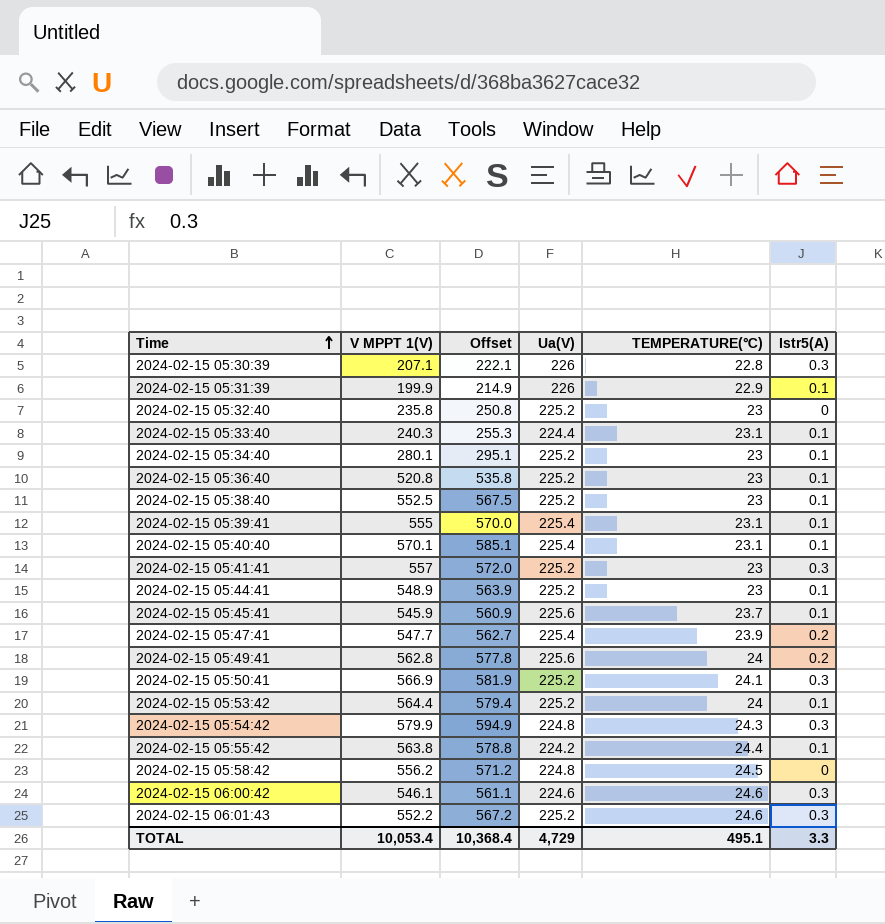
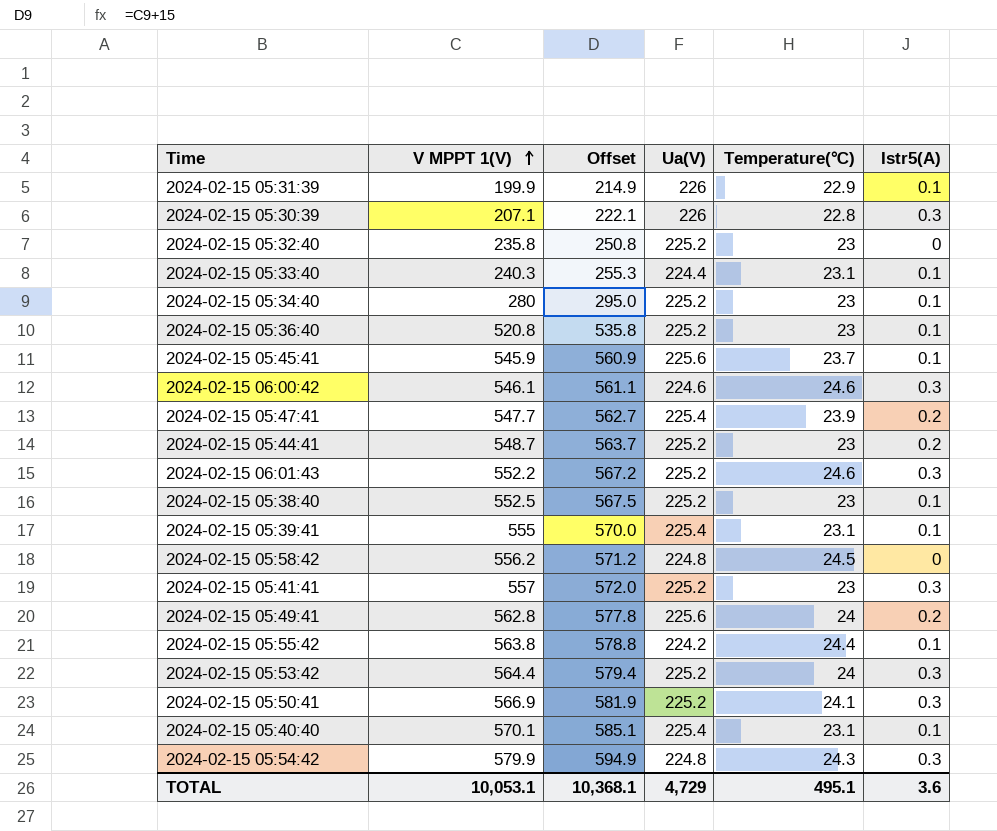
row order: Time ascending -> V MPPT 1(V) ascending
column name: TEMPERATURE(℃) -> Temperature(℃)
2024-02-15 05:34:40 | V MPPT 1(V): 280.1 -> 280
2024-02-15 05:34:40 | Offset: 295.1 -> 295.0
2024-02-15 05:44:41 | V MPPT 1(V): 548.9 -> 548.7
2024-02-15 05:44:41 | Offset: 563.9 -> 563.7
2024-02-15 05:44:41 | Istr5(A): 0.1 -> 0.2
2024-02-15 05:53:42 | Istr5(A): 0.1 -> 0.3
TOTAL | V MPPT 1(V): 10,053.4 -> 10,053.1
TOTAL | Offset: 10,368.4 -> 10,368.1
TOTAL | Istr5(A): 3.3 -> 3.6

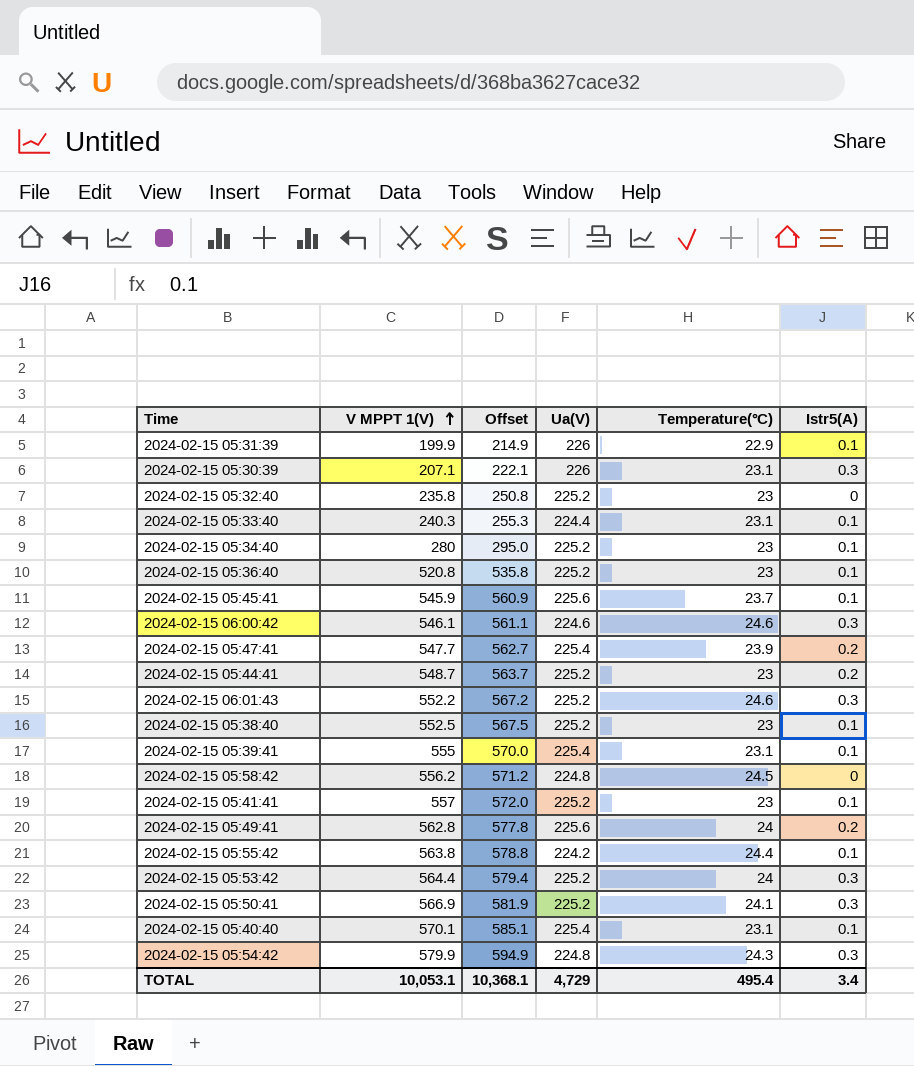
2024-02-15 05:30:39 | Temperature(℃): 22.8 -> 23.1
2024-02-15 05:41:41 | Istr5(A): 0.3 -> 0.1
TOTAL | Temperature(℃): 495.1 -> 495.4
TOTAL | Istr5(A): 3.6 -> 3.4

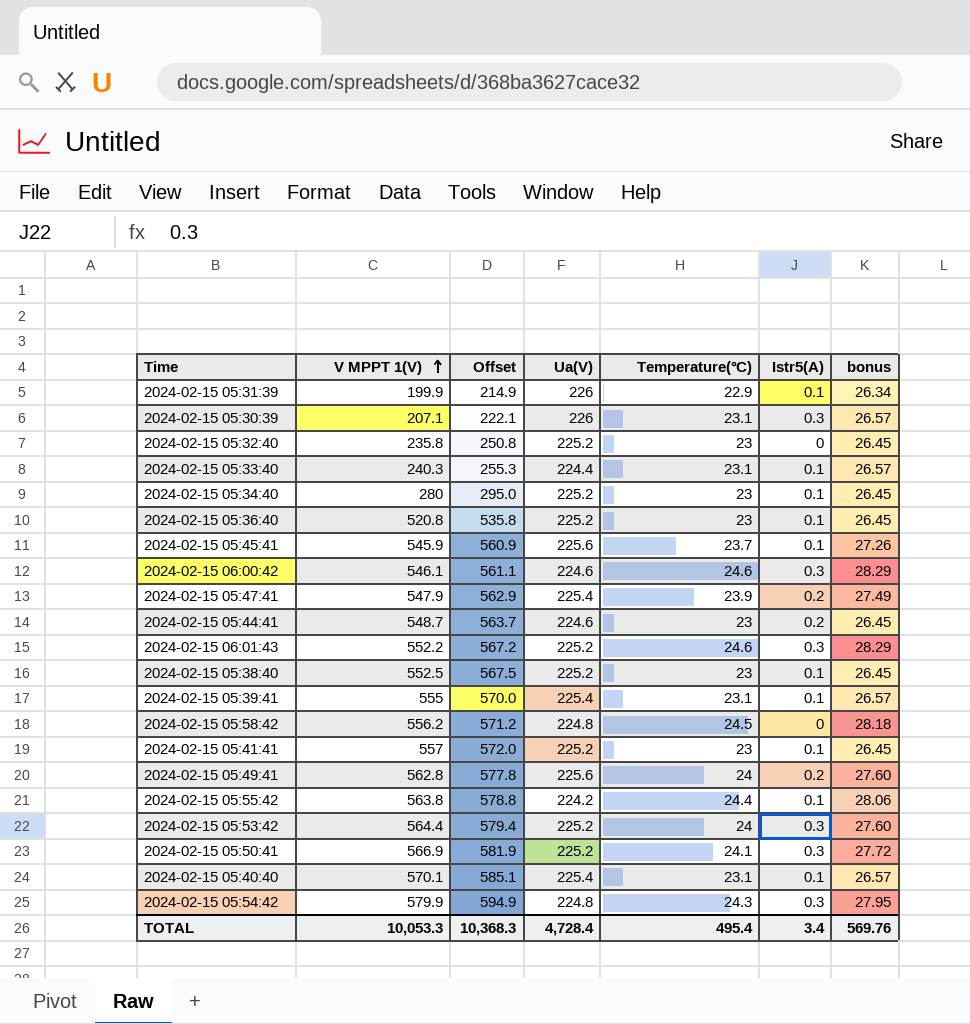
column bonus | formula: none -> [Temperature(℃)] * 1.15
2024-02-15 05:47:41 | V MPPT 1(V): 547.7 -> 547.9
2024-02-15 05:47:41 | Offset: 562.7 -> 562.9
2024-02-15 05:44:41 | Ua(V): 225.2 -> 224.6
TOTAL | V MPPT 1(V): 10,053.1 -> 10,053.3
TOTAL | Offset: 10,368.1 -> 10,368.3
TOTAL | Ua(V): 4,729 -> 4,728.4

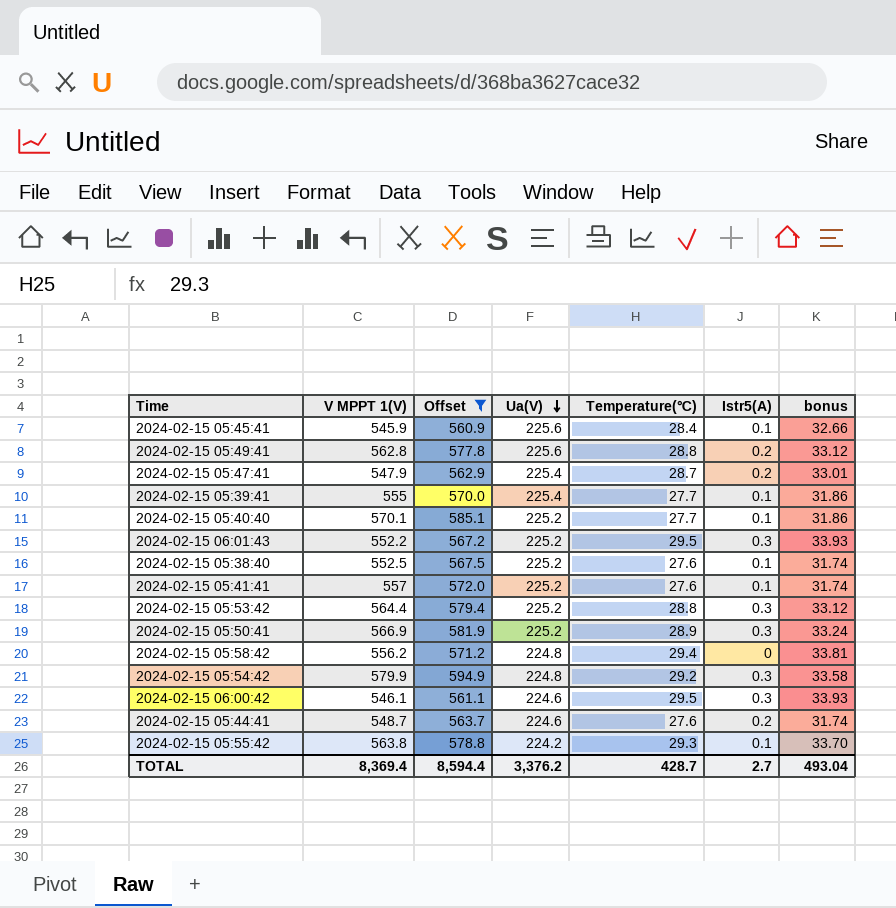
filter: none -> Offset >= 560.9
row order: V MPPT 1(V) ascending -> Ua(V) descending
2024-02-15 05:45:41 | Temperature(℃): 23.7 -> 28.4
2024-02-15 05:45:41 | bonus: 27.26 -> 32.66
2024-02-15 05:49:41 | Temperature(℃): 24 -> 28.8
2024-02-15 05:49:41 | bonus: 27.60 -> 33.12
2024-02-15 05:47:41 | Temperature(℃): 23.9 -> 28.7
2024-02-15 05:47:41 | bonus: 27.49 -> 33.01
2024-02-15 05:39:41 | Temperature(℃): 23.1 -> 27.7
2024-02-15 05:39:41 | bonus: 26.57 -> 31.86
2024-02-15 05:40:40 | Ua(V): 225.4 -> 225.2
2024-02-15 05:40:40 | Temperature(℃): 23.1 -> 27.7
2024-02-15 05:40:40 | bonus: 26.57 -> 31.86
2024-02-15 06:01:43 | Temperature(℃): 24.6 -> 29.5
2024-02-15 06:01:43 | bonus: 28.29 -> 33.93
2024-02-15 05:38:40 | Temperature(℃): 23 -> 27.6
2024-02-15 05:38:40 | bonus: 26.45 -> 31.74
2024-02-15 05:41:41 | Temperature(℃): 23 -> 27.6
2024-02-15 05:41:41 | bonus: 26.45 -> 31.74
2024-02-15 05:53:42 | Temperature(℃): 24 -> 28.8
2024-02-15 05:53:42 | bonus: 27.60 -> 33.12
2024-02-15 05:50:41 | Temperature(℃): 24.1 -> 28.9
2024-02-15 05:50:41 | bonus: 27.72 -> 33.24
2024-02-15 05:58:42 | Temperature(℃): 24.5 -> 29.4
2024-02-15 05:58:42 | bonus: 28.18 -> 33.81
2024-02-15 05:54:42 | Temperature(℃): 24.3 -> 29.2
2024-02-15 05:54:42 | bonus: 27.95 -> 33.58
2024-02-15 06:00:42 | Temperature(℃): 24.6 -> 29.5
2024-02-15 06:00:42 | bonus: 28.29 -> 33.93
2024-02-15 05:44:41 | Temperature(℃): 23 -> 27.6
2024-02-15 05:44:41 | bonus: 26.45 -> 31.74
2024-02-15 05:55:42 | Temperature(℃): 24.4 -> 29.3
2024-02-15 05:55:42 | bonus: 28.06 -> 33.70
TOTAL | V MPPT 1(V): 10,053.3 -> 8,369.4
TOTAL | Offset: 10,368.3 -> 8,594.4
TOTAL | Ua(V): 4,728.4 -> 3,376.2
TOTAL | Temperature(℃): 495.4 -> 428.7
TOTAL | Istr5(A): 3.4 -> 2.7
TOTAL | bonus: 569.76 -> 493.04

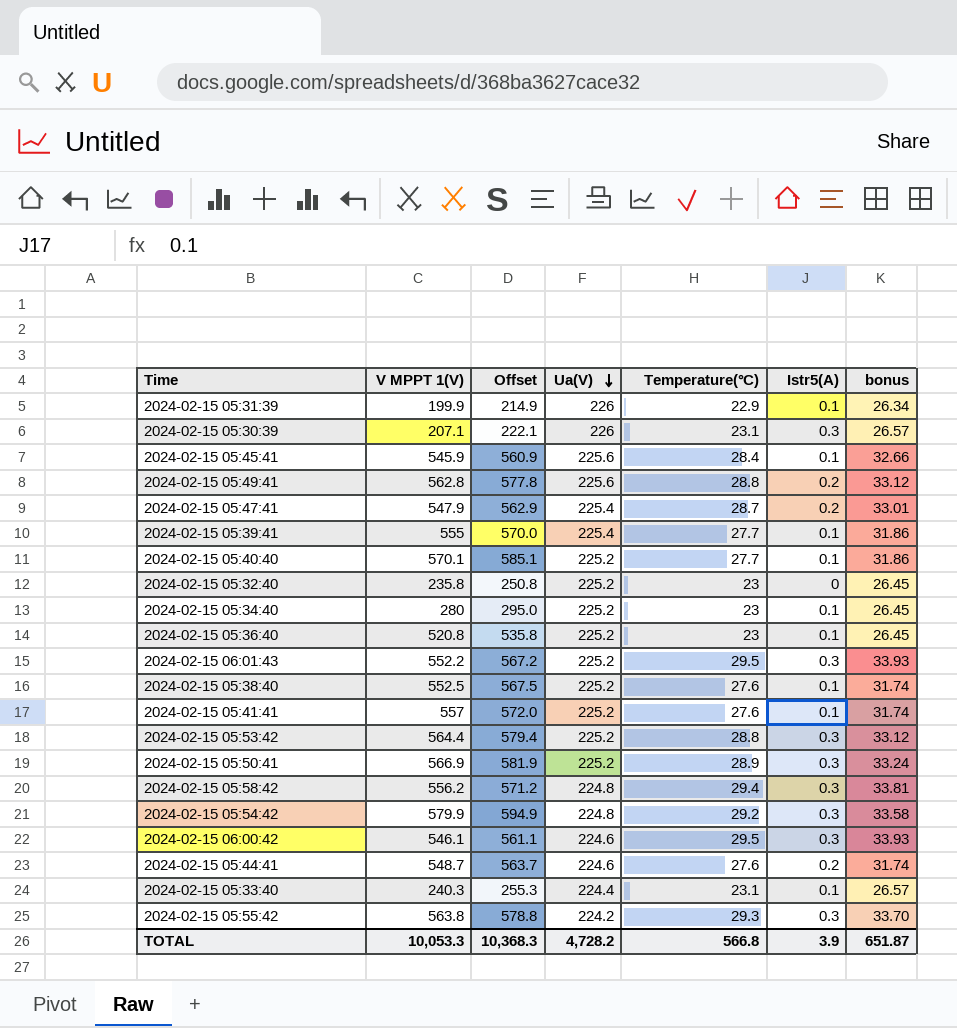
filter: Offset >= 560.9 -> none
2024-02-15 05:58:42 | Istr5(A): 0 -> 0.3
2024-02-15 05:55:42 | Istr5(A): 0.1 -> 0.3
TOTAL | V MPPT 1(V): 8,369.4 -> 10,053.3
TOTAL | Offset: 8,594.4 -> 10,368.3
TOTAL | Ua(V): 3,376.2 -> 4,728.2
TOTAL | Temperature(℃): 428.7 -> 566.8
TOTAL | Istr5(A): 2.7 -> 3.9
TOTAL | bonus: 493.04 -> 651.87

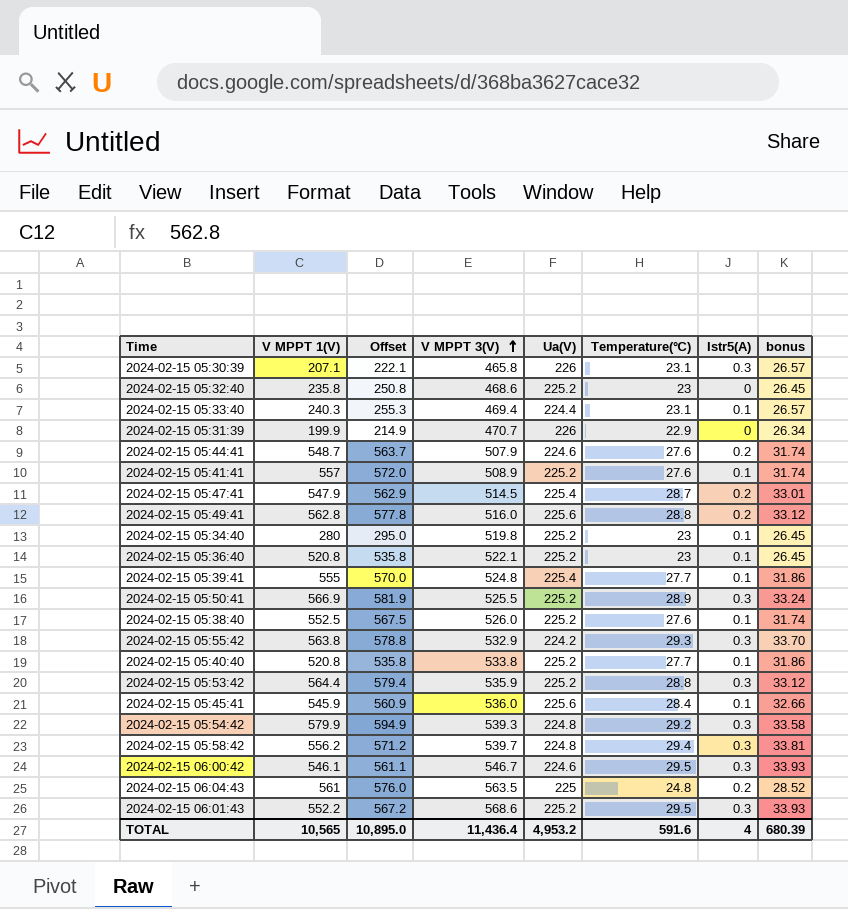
row order: Ua(V) descending -> V MPPT 3(V) ascending
column V MPPT 3(V) | position: none -> 4
2024-02-15 05:31:39 | Istr5(A): 0.1 -> 0
2024-02-15 05:40:40 | V MPPT 1(V): 570.1 -> 520.8
2024-02-15 05:40:40 | Offset: 585.1 -> 535.8
row 2024-02-15 06:04:43: none -> 561 | 576.0 | 563.5 | 225 | 24.8 | 0.2 | 28.52
TOTAL | V MPPT 1(V): 10,053.3 -> 10,565
TOTAL | Offset: 10,368.3 -> 10,895.0
TOTAL | Ua(V): 4,728.2 -> 4,953.2
TOTAL | Temperature(℃): 566.8 -> 591.6
TOTAL | Istr5(A): 3.9 -> 4
TOTAL | bonus: 651.87 -> 680.39

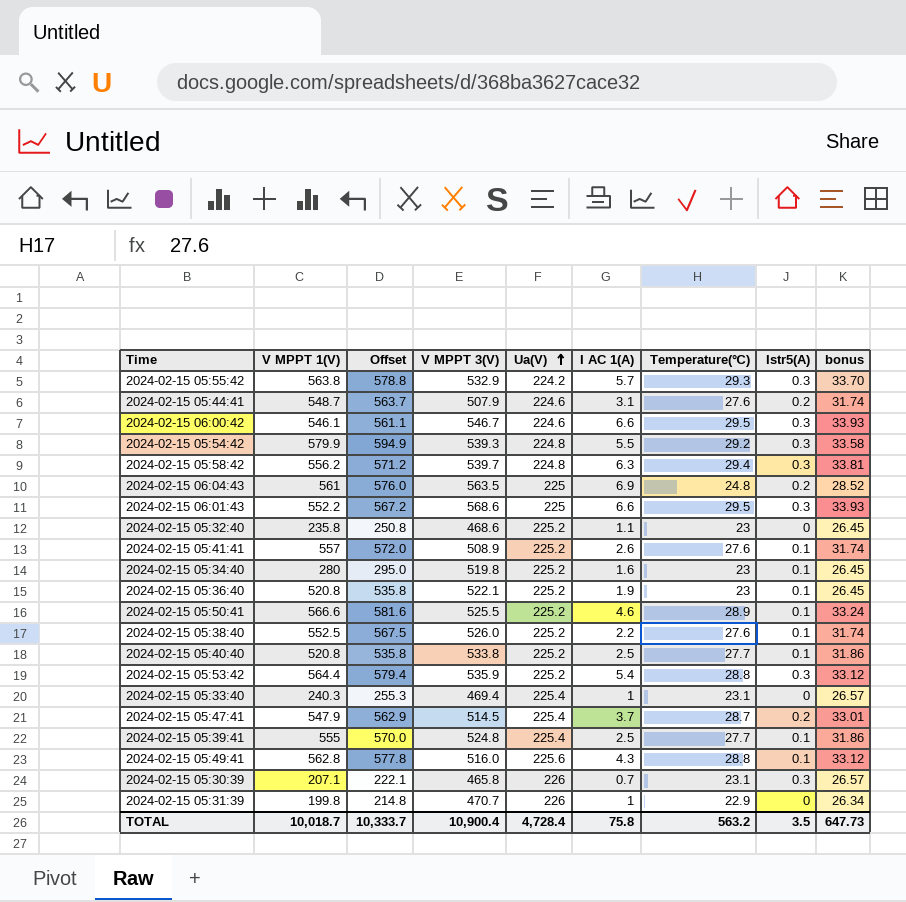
row order: V MPPT 3(V) ascending -> Ua(V) ascending
column I AC 1(A) | position: none -> 6
row 2024-02-15 05:45:41: 545.9 | 560.9 | 536.0 | 225.6 | 28.4 | 0.1 | 32.66 -> none
2024-02-15 06:01:43 | Ua(V): 225.2 -> 225
2024-02-15 05:50:41 | V MPPT 1(V): 566.9 -> 566.6
2024-02-15 05:50:41 | Offset: 581.9 -> 581.6
2024-02-15 05:50:41 | Istr5(A): 0.3 -> 0.1
2024-02-15 05:33:40 | Ua(V): 224.4 -> 225.4
2024-02-15 05:33:40 | Istr5(A): 0.1 -> 0
2024-02-15 05:49:41 | Istr5(A): 0.2 -> 0.1
2024-02-15 05:31:39 | V MPPT 1(V): 199.9 -> 199.8
2024-02-15 05:31:39 | Offset: 214.9 -> 214.8
TOTAL | V MPPT 1(V): 10,565 -> 10,018.7
TOTAL | Offset: 10,895.0 -> 10,333.7
TOTAL | V MPPT 3(V): 11,436.4 -> 10,900.4
TOTAL | Ua(V): 4,953.2 -> 4,728.4
TOTAL | Temperature(℃): 591.6 -> 563.2
TOTAL | Istr5(A): 4 -> 3.5
TOTAL | bonus: 680.39 -> 647.73

